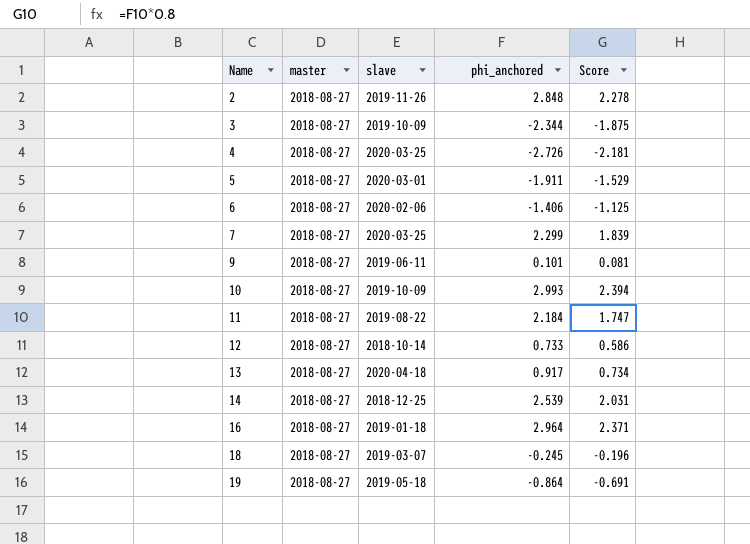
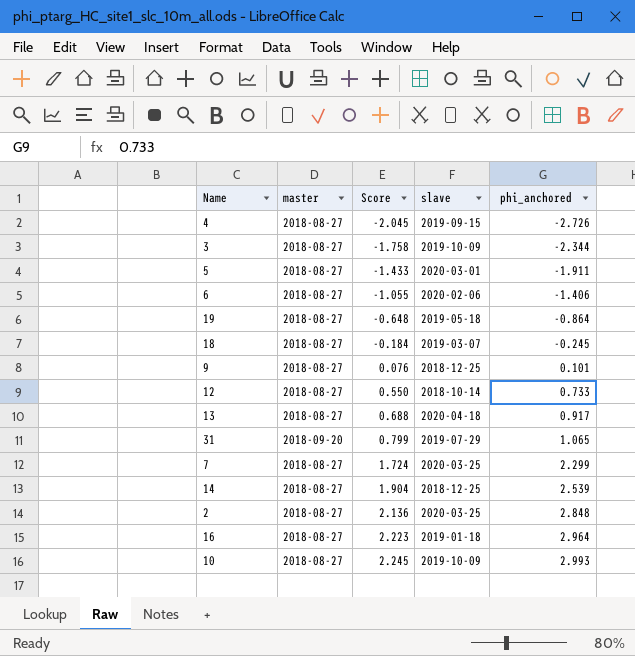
row order: Name ascending -> Score ascending
column Score | formula: [phi_anchored] * 0.8 -> [phi_anchored] * 0.75
column Score | position: 5 -> 3
row 11: 2018-08-27 | 2019-08-22 | 2.184 | 1.747 -> none
4 | slave: 2020-03-25 -> 2019-09-15
9 | slave: 2019-06-11 -> 2018-12-25
row 31: none -> 2018-09-20 | 0.799 | 2019-07-29 | 1.065
2 | slave: 2019-11-26 -> 2020-03-25

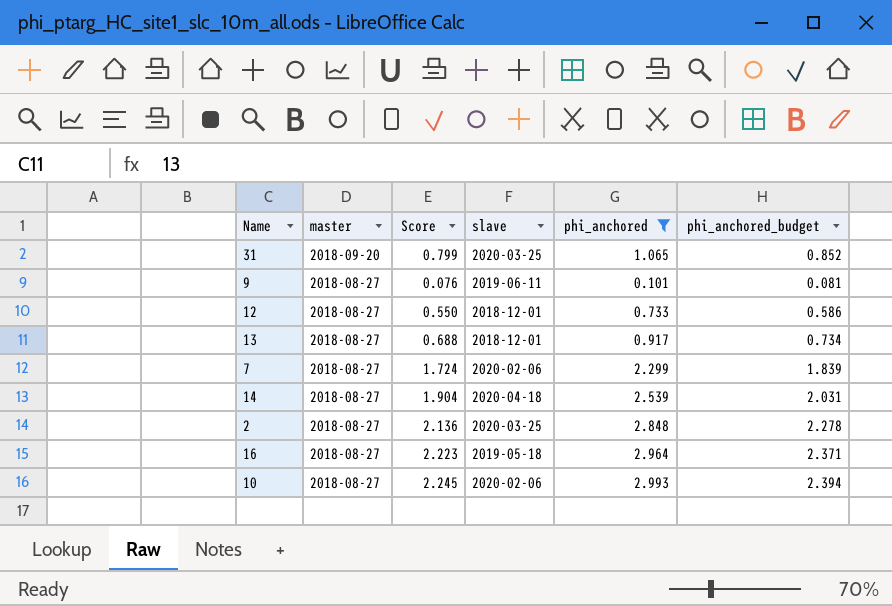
filter: none -> phi_anchored >= 0.101
row order: Score ascending -> master descending
column phi_anchored_budget | formula: none -> [phi_anchored] * 0.8
31 | slave: 2019-07-29 -> 2020-03-25
9 | slave: 2018-12-25 -> 2019-06-11
12 | slave: 2018-10-14 -> 2018-12-01
13 | slave: 2020-04-18 -> 2018-12-01
7 | slave: 2020-03-25 -> 2020-02-06
14 | slave: 2018-12-25 -> 2020-04-18
16 | slave: 2019-01-18 -> 2019-05-18
10 | slave: 2019-10-09 -> 2020-02-06

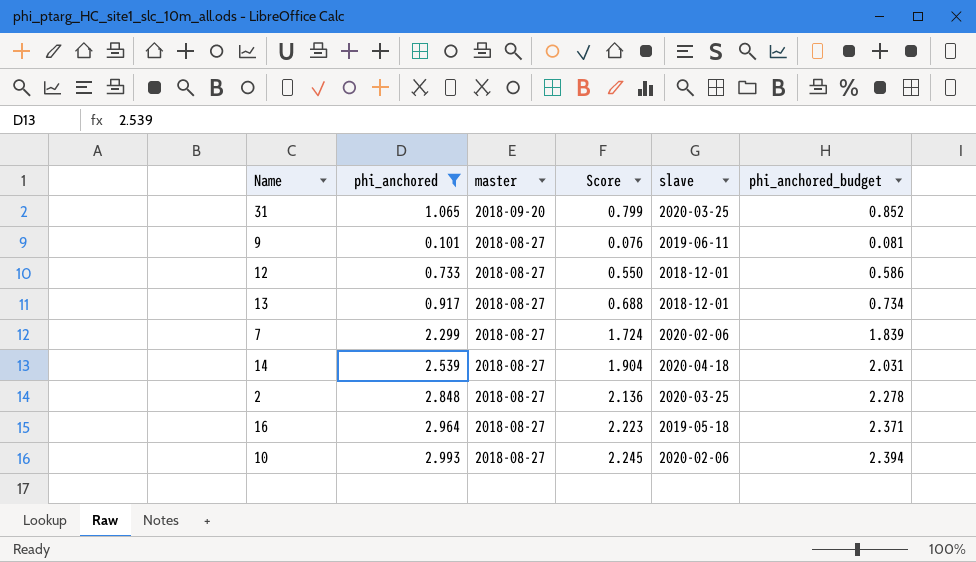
column phi_anchored | position: 5 -> 2

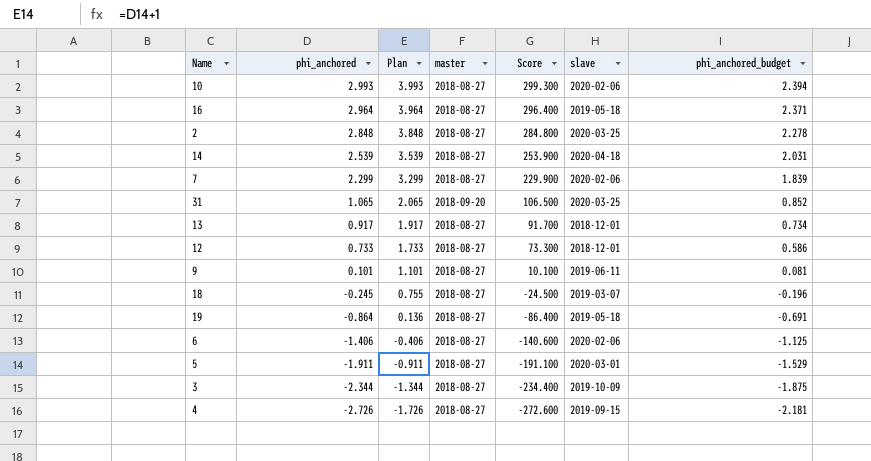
filter: phi_anchored >= 0.101 -> none
row order: master descending -> phi_anchored descending
column Plan | formula: none -> [phi_anchored] + 1
column Score | formula: [phi_anchored] * 0.75 -> [phi_anchored] * 100

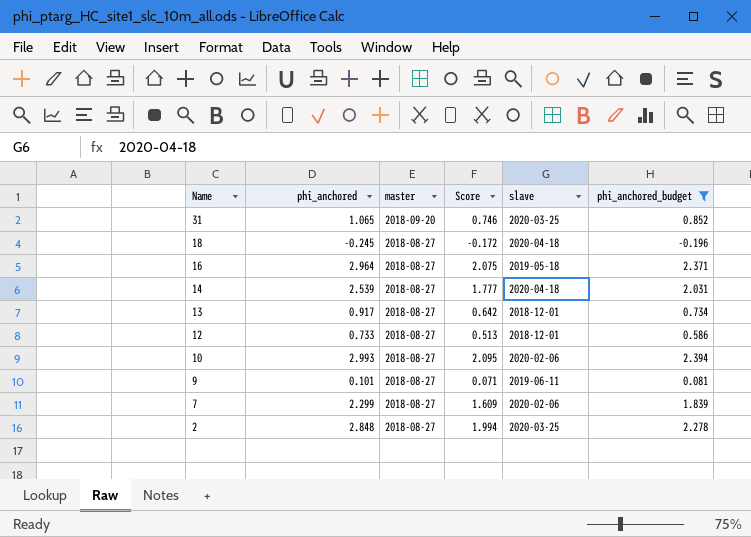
filter: none -> phi_anchored_budget >= -0.196
row order: phi_anchored descending -> Name descending
column Plan | formula: [phi_anchored] + 1 -> none
column Score | formula: [phi_anchored] * 100 -> [phi_anchored] * 0.7
18 | slave: 2019-03-07 -> 2020-04-18

